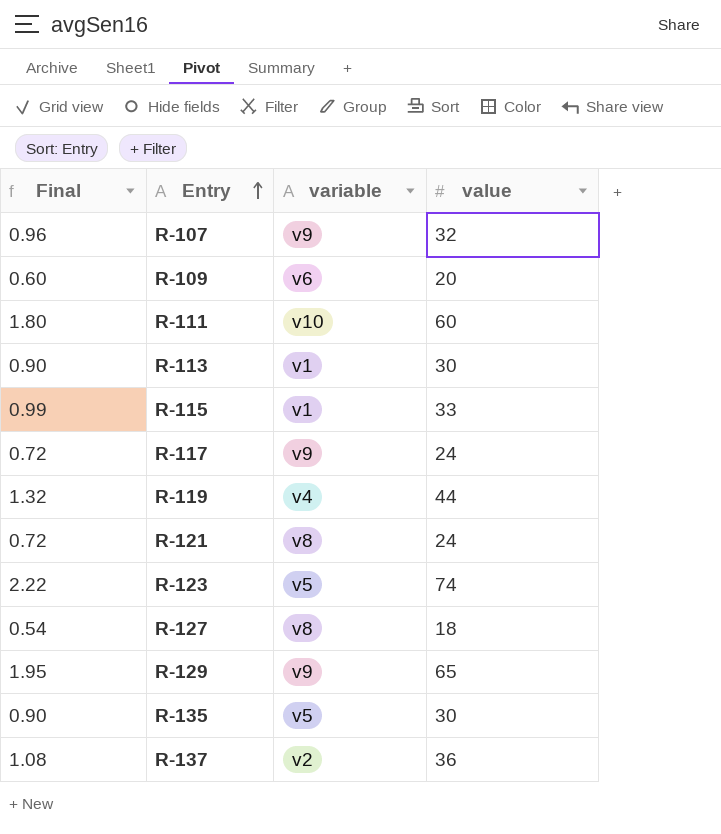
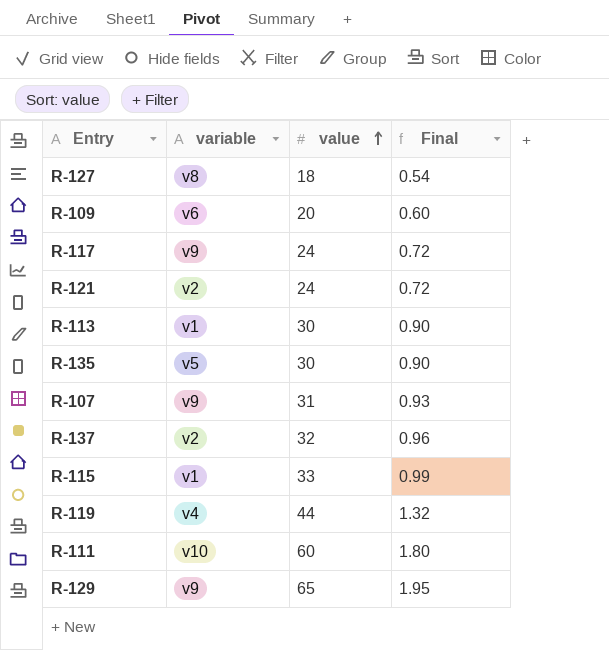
row order: Entry ascending -> value ascending
column Final | position: 1 -> 4
row R-123: 2.22 | v5 | 74 -> none
R-121 | variable: v8 -> v2
R-107 | value: 32 -> 31
R-107 | Final: 0.96 -> 0.93
R-137 | value: 36 -> 32
R-137 | Final: 1.08 -> 0.96

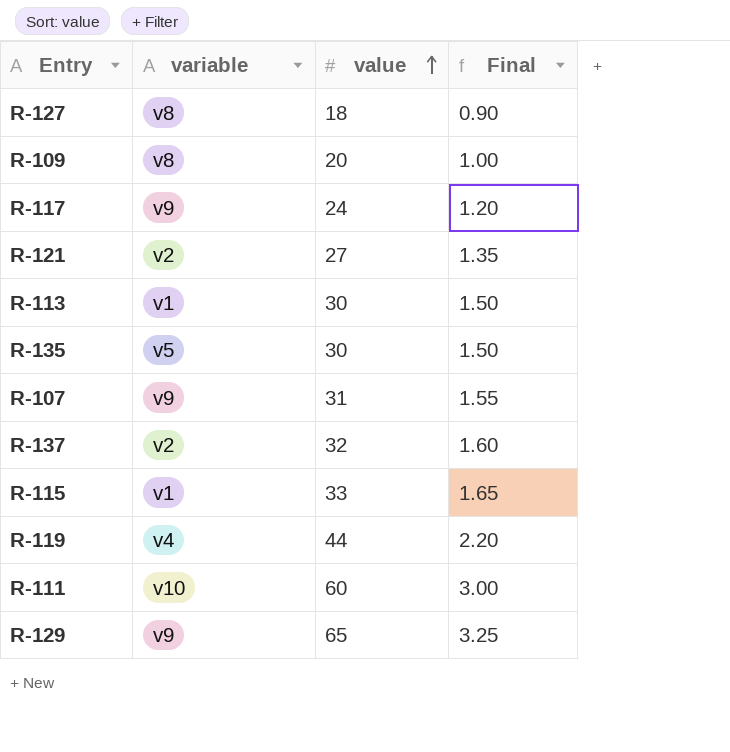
column Final | formula: [value] * 0.03 -> [value] * 0.05
R-109 | variable: v6 -> v8
R-121 | value: 24 -> 27

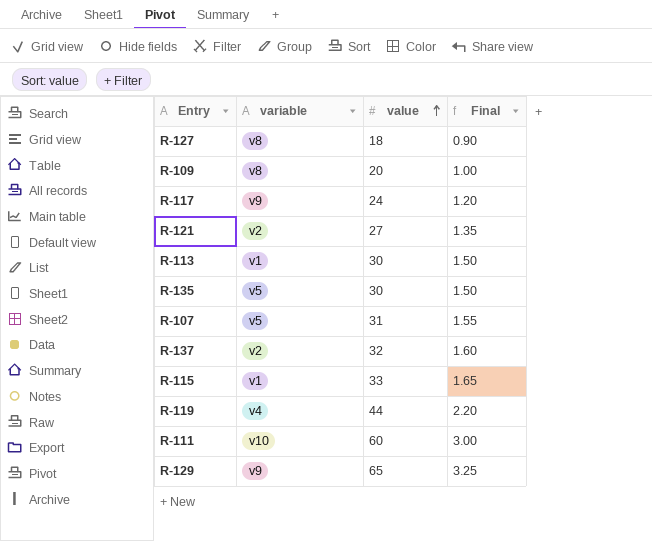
R-107 | variable: v9 -> v5

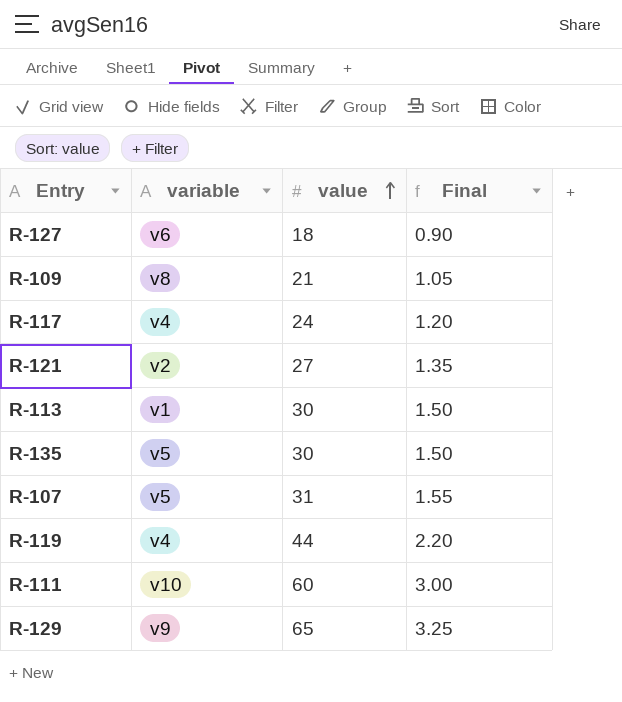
row R-137: v2 | 32 | 1.60 -> none
row R-115: v1 | 33 | 1.65 -> none
R-127 | variable: v8 -> v6
R-109 | value: 20 -> 21
R-109 | Final: 1.00 -> 1.05
R-117 | variable: v9 -> v4

